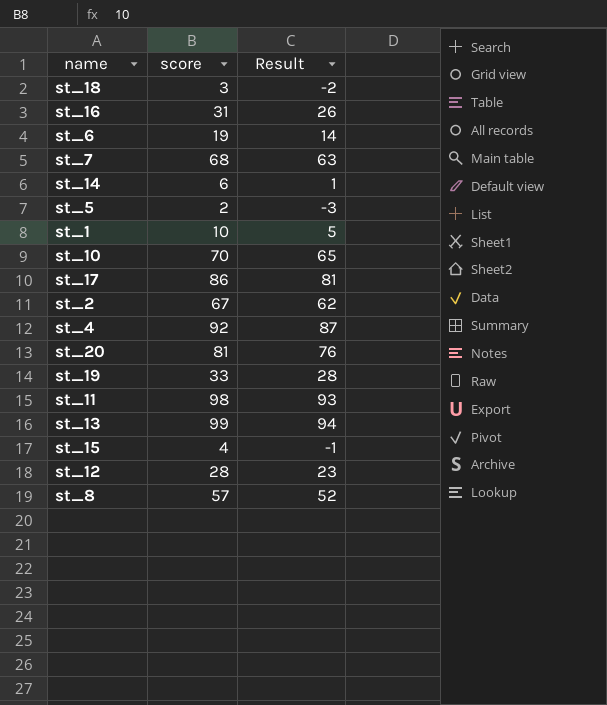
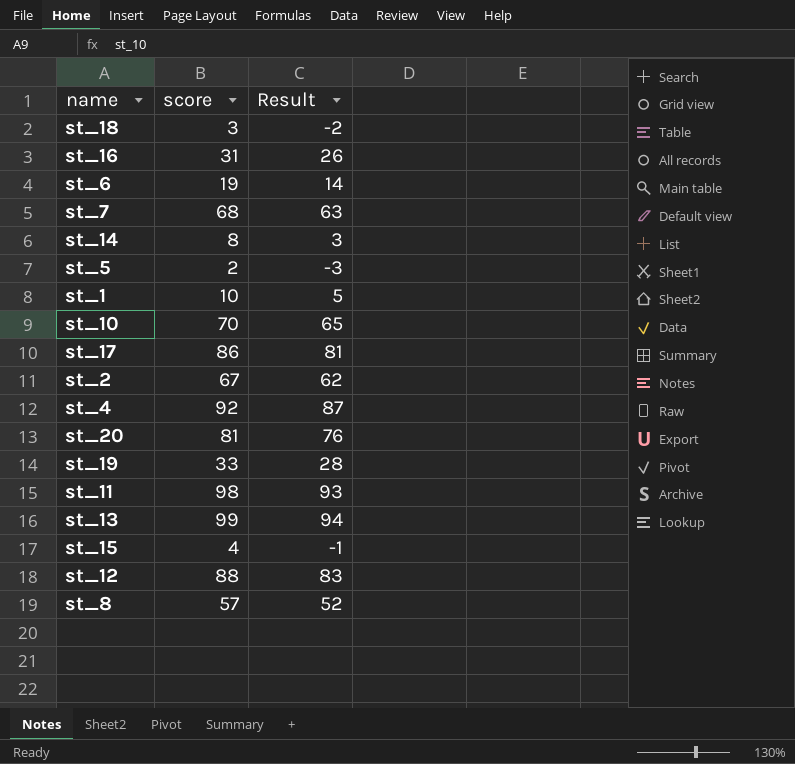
st_14 | score: 6 -> 8
st_14 | Result: 1 -> 3
st_12 | score: 28 -> 88
st_12 | Result: 23 -> 83

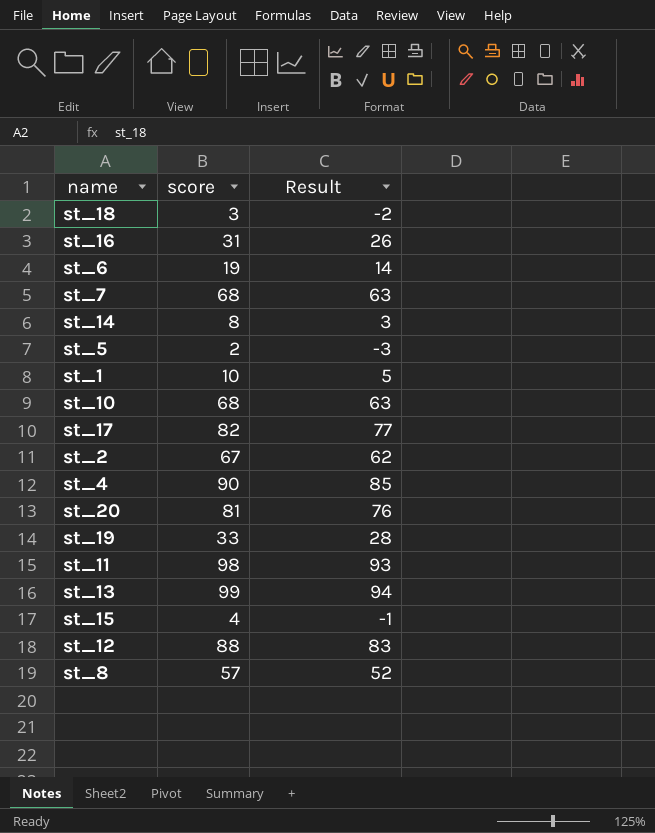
st_10 | score: 70 -> 68
st_10 | Result: 65 -> 63
st_17 | score: 86 -> 82
st_17 | Result: 81 -> 77
st_4 | score: 92 -> 90
st_4 | Result: 87 -> 85

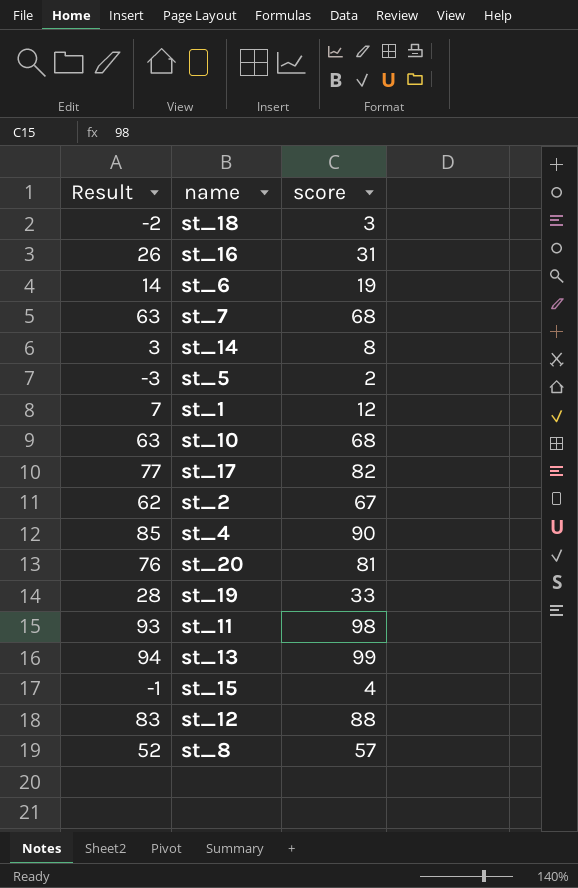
column Result | position: 3 -> 1
st_1 | Result: 5 -> 7
st_1 | score: 10 -> 12

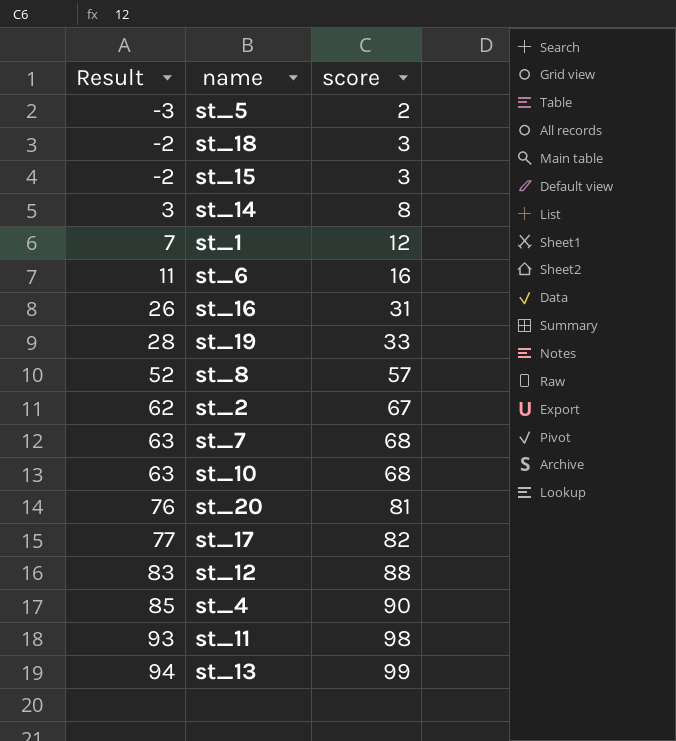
row order: none -> Result ascending
st_15 | Result: -1 -> -2
st_15 | score: 4 -> 3
st_6 | Result: 14 -> 11
st_6 | score: 19 -> 16

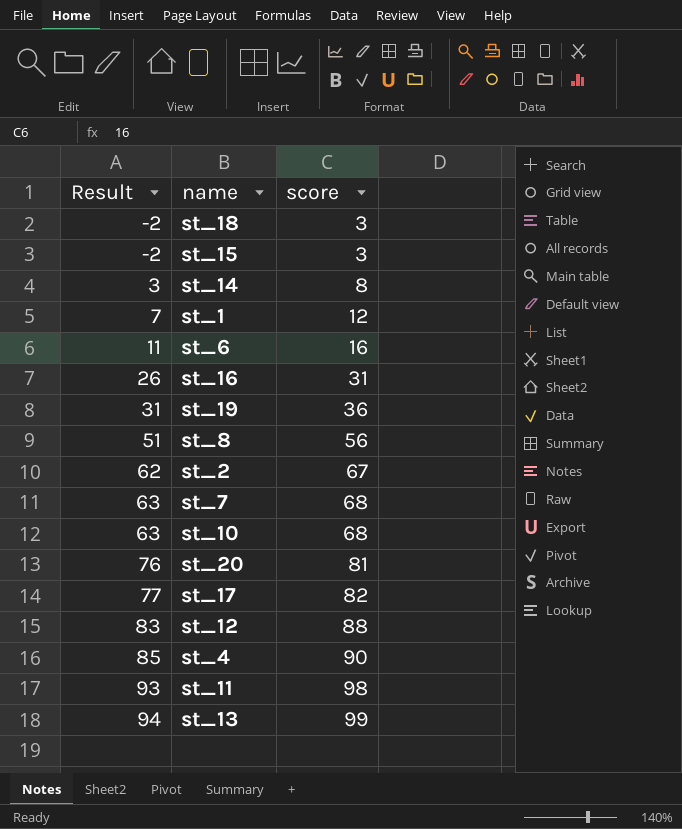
row st_5: -3 | 2 -> none
st_19 | Result: 28 -> 31
st_19 | score: 33 -> 36
st_8 | Result: 52 -> 51
st_8 | score: 57 -> 56

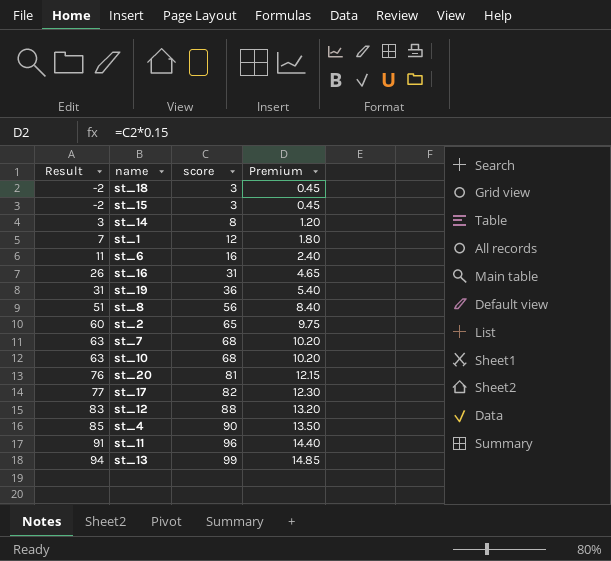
column Premium | formula: none -> [score] * 0.15
st_2 | Result: 62 -> 60
st_2 | score: 67 -> 65
st_11 | Result: 93 -> 91
st_11 | score: 98 -> 96

